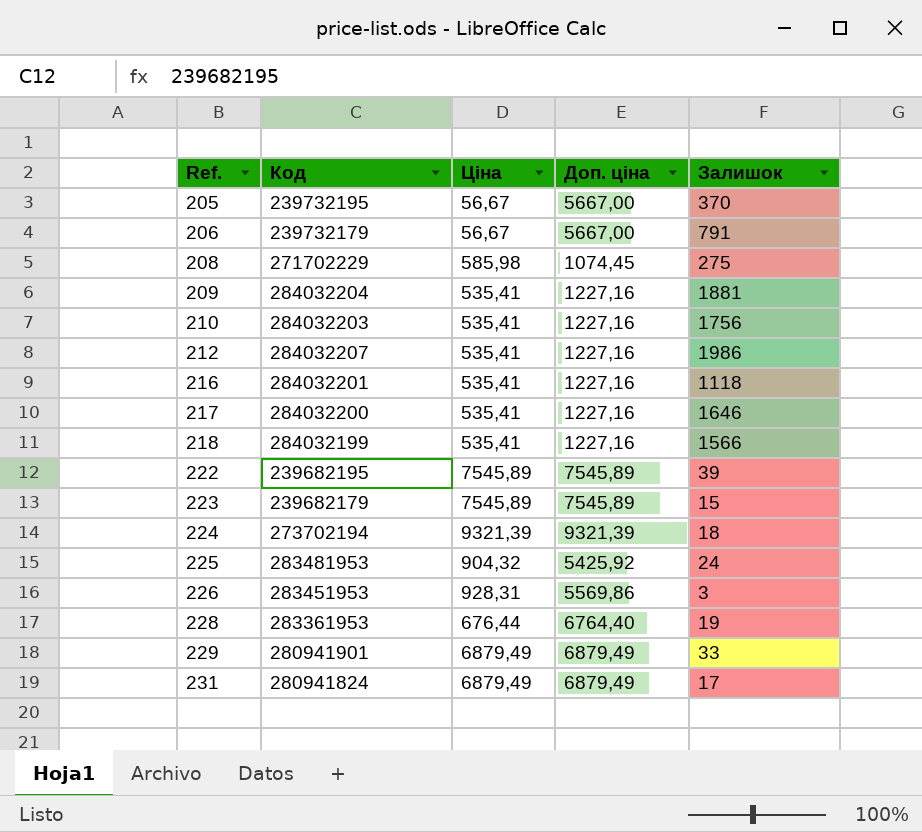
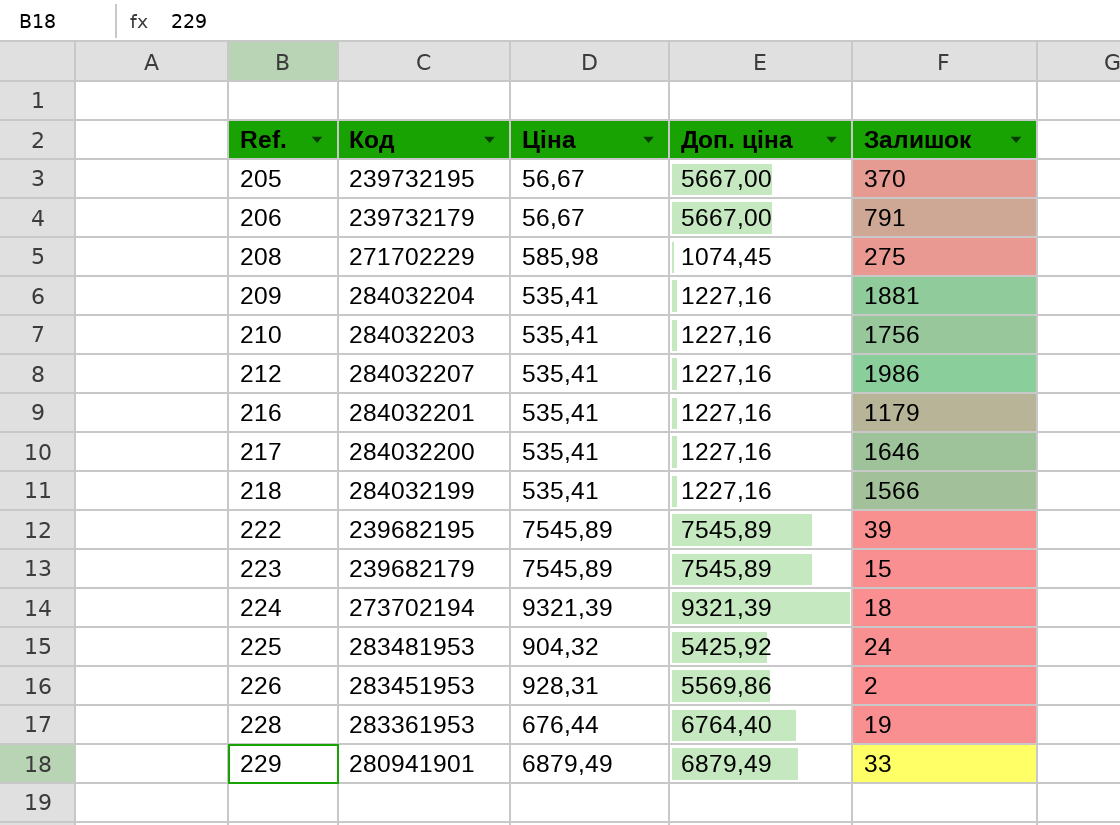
row 231: 280941824 | 6879,49 | 6879,49 | 17 -> none
216 | Залишок: 1118 -> 1179
226 | Залишок: 3 -> 2

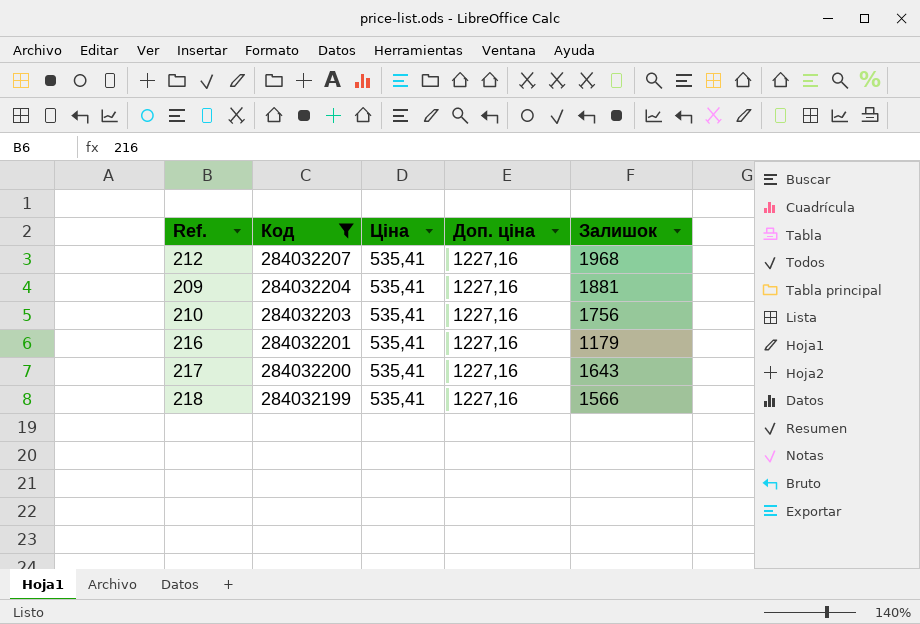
filter: none -> Код >= 284032199
row order: Ref. ascending -> Код descending
212 | Залишок: 1986 -> 1968
217 | Залишок: 1646 -> 1643

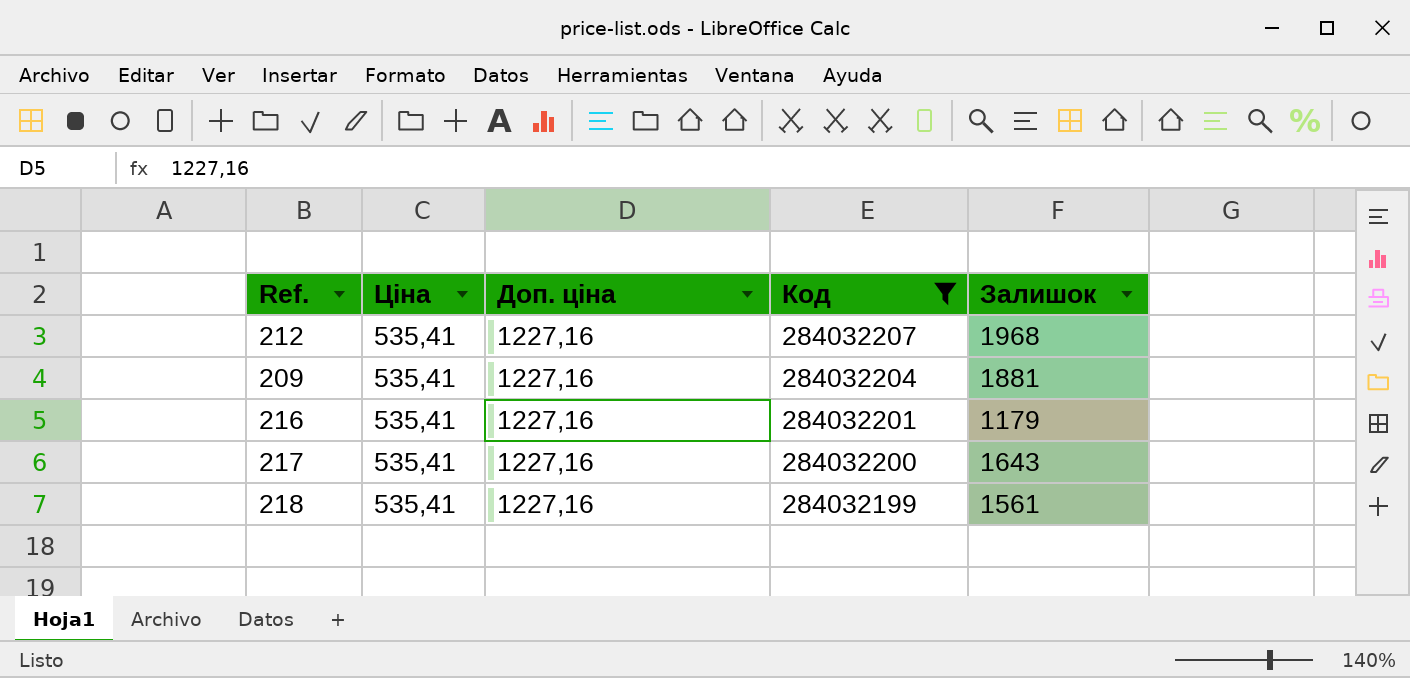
column Код | position: 2 -> 4
row 210: 284032203 | 535,41 | 1227,16 | 1756 -> none
218 | Залишок: 1566 -> 1561

